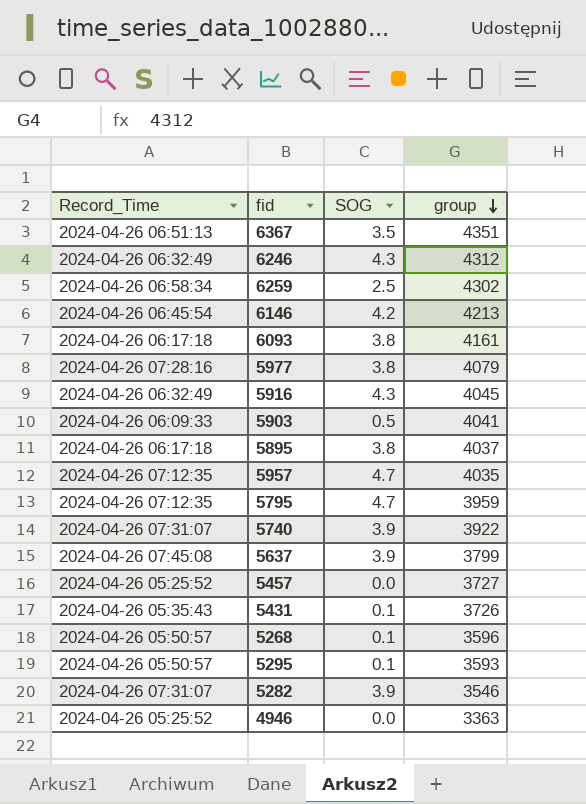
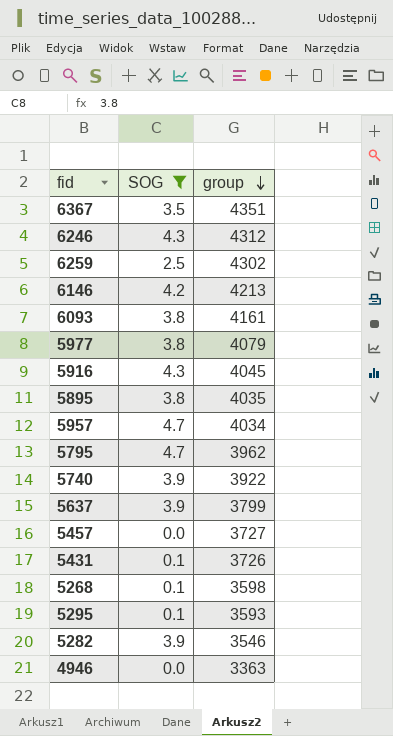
filter: none -> SOG != 0.5
column Record_Time | position: 1 -> none
5895 | group: 4037 -> 4035
5957 | group: 4035 -> 4034
5795 | group: 3959 -> 3962
5268 | group: 3596 -> 3598

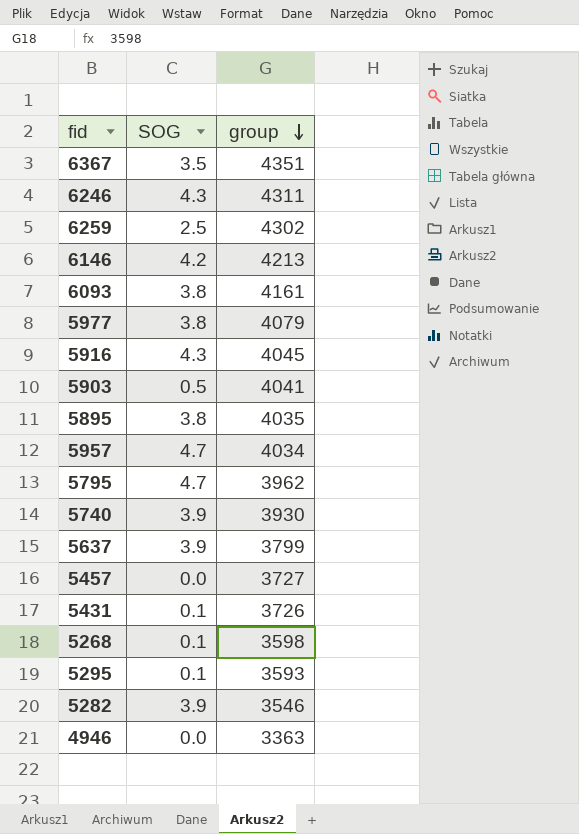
filter: SOG != 0.5 -> none
6246 | group: 4312 -> 4311
5740 | group: 3922 -> 3930

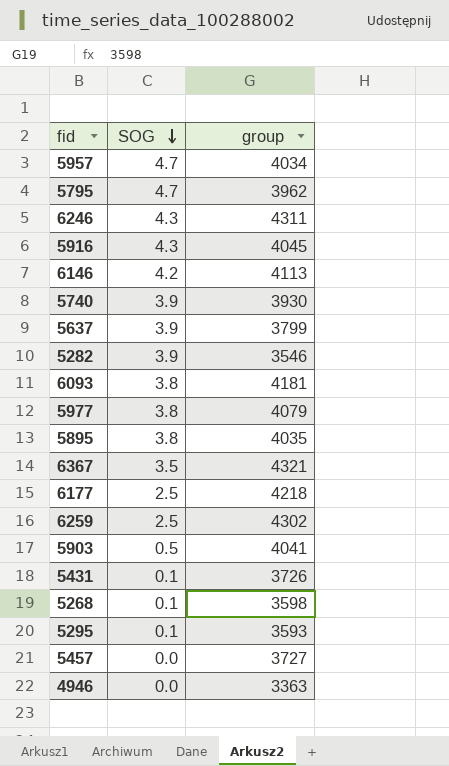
row order: group descending -> SOG descending
6146 | group: 4213 -> 4113
6093 | group: 4161 -> 4181
6367 | group: 4351 -> 4321
row 6177: none -> 2.5 | 4218

